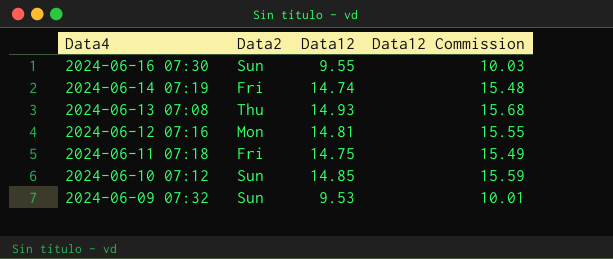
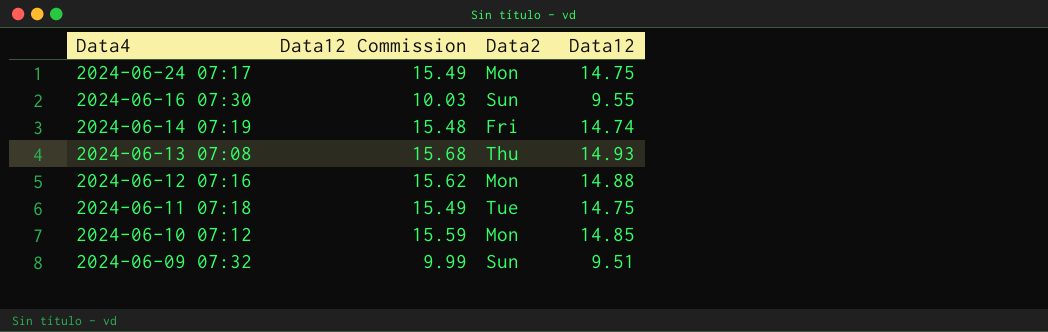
column Data12 Commission | position: 4 -> 2
row 2024-06-24 07:17: none -> 15.49 | Mon | 14.75
2024-06-12 07:16 | Data12 Commission: 15.55 -> 15.62
2024-06-12 07:16 | Data12: 14.81 -> 14.88
2024-06-11 07:18 | Data2: Fri -> Tue
2024-06-10 07:12 | Data2: Sun -> Mon
2024-06-09 07:32 | Data12 Commission: 10.01 -> 9.99
2024-06-09 07:32 | Data12: 9.53 -> 9.51

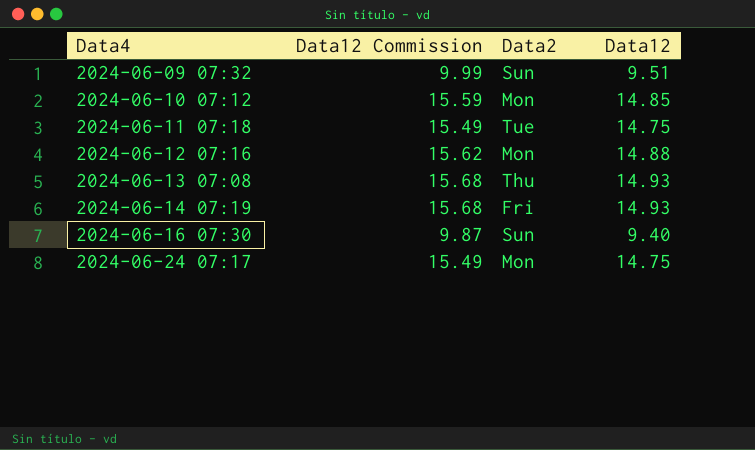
row order: Data4 descending -> Data4 ascending
2024-06-14 07:19 | Data12 Commission: 15.48 -> 15.68
2024-06-14 07:19 | Data12: 14.74 -> 14.93
2024-06-16 07:30 | Data12 Commission: 10.03 -> 9.87
2024-06-16 07:30 | Data12: 9.55 -> 9.40

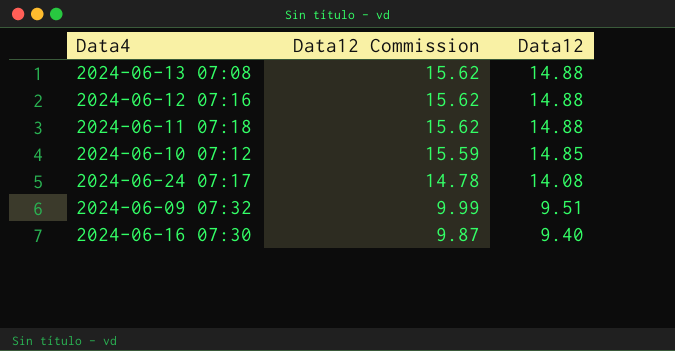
row order: Data4 ascending -> Data12 Commission descending
column Data2 | position: 3 -> none
row 2024-06-14 07:19: 15.68 | Fri | 14.93 -> none
2024-06-13 07:08 | Data12 Commission: 15.68 -> 15.62
2024-06-13 07:08 | Data12: 14.93 -> 14.88
2024-06-11 07:18 | Data12 Commission: 15.49 -> 15.62
2024-06-11 07:18 | Data12: 14.75 -> 14.88
2024-06-24 07:17 | Data12 Commission: 15.49 -> 14.78
2024-06-24 07:17 | Data12: 14.75 -> 14.08

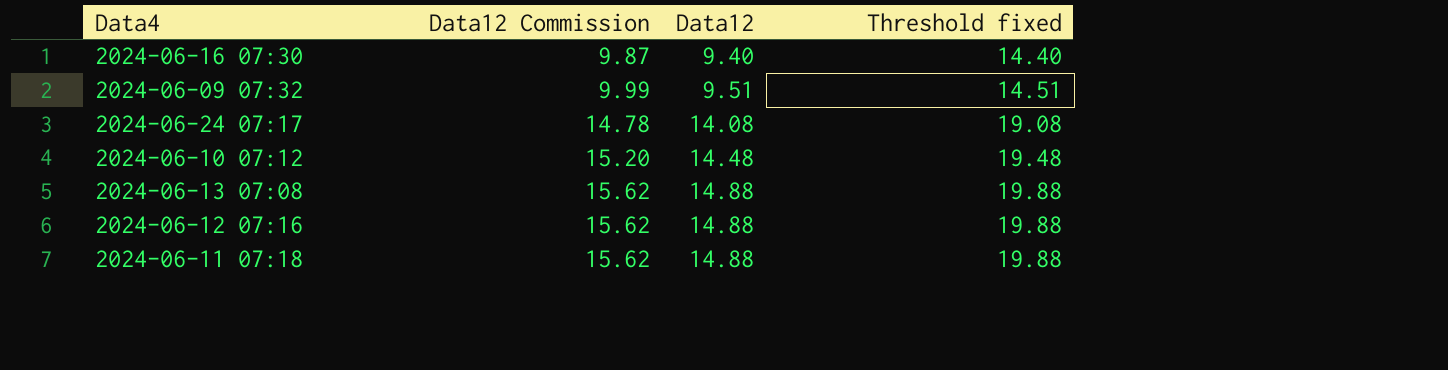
row order: Data12 Commission descending -> Data12 Commission ascending
column Threshold fixed | formula: none -> [Data12] + 5
2024-06-10 07:12 | Data12 Commission: 15.59 -> 15.20
2024-06-10 07:12 | Data12: 14.85 -> 14.48

